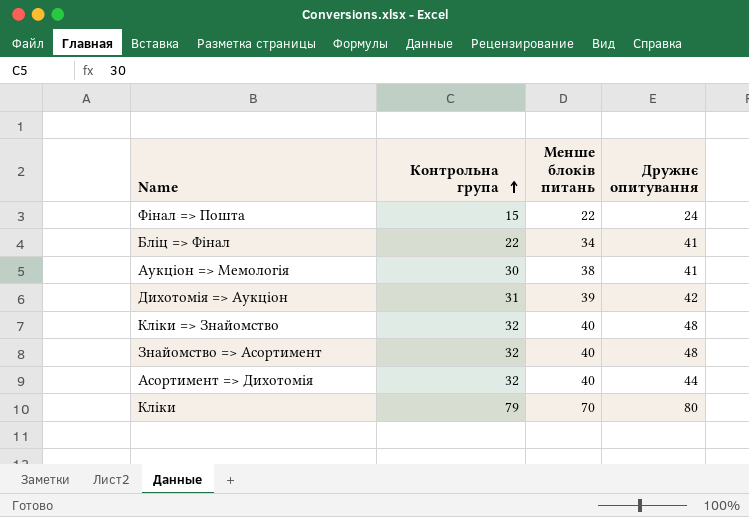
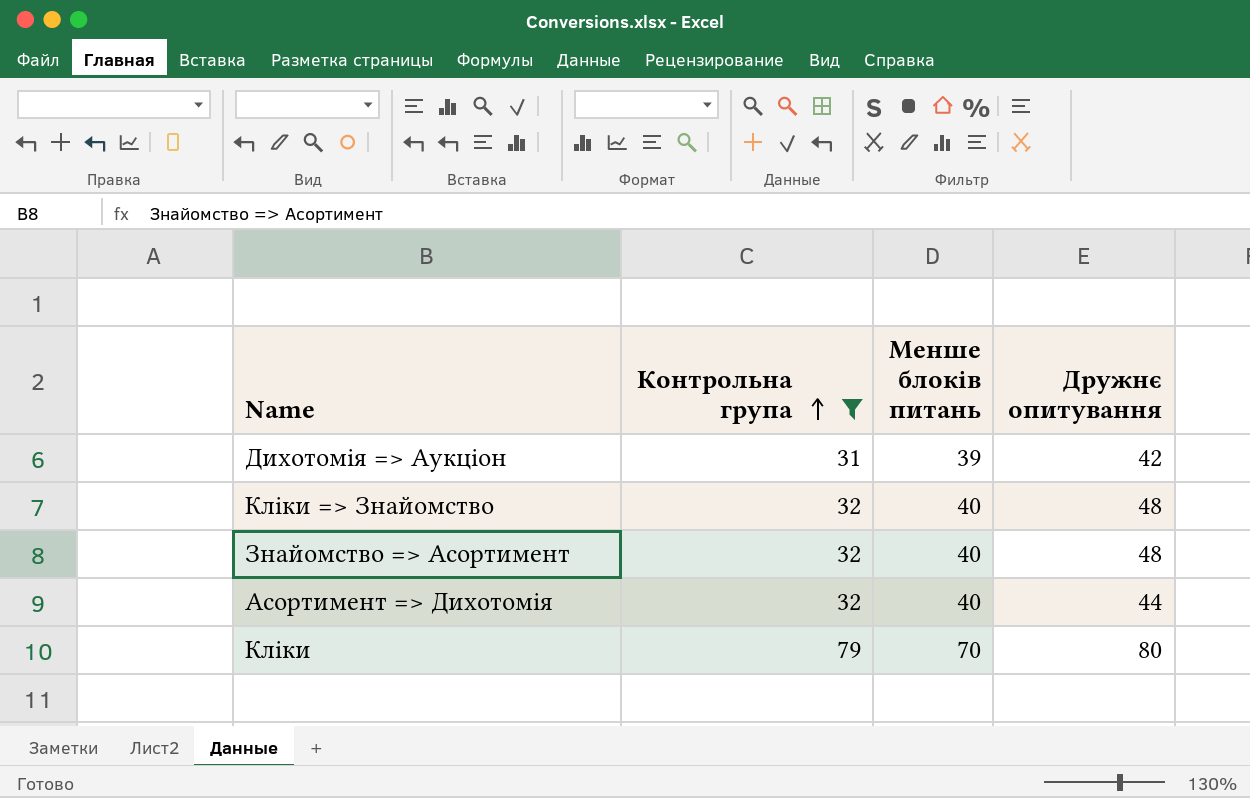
filter: none -> Контрольна група >= 31

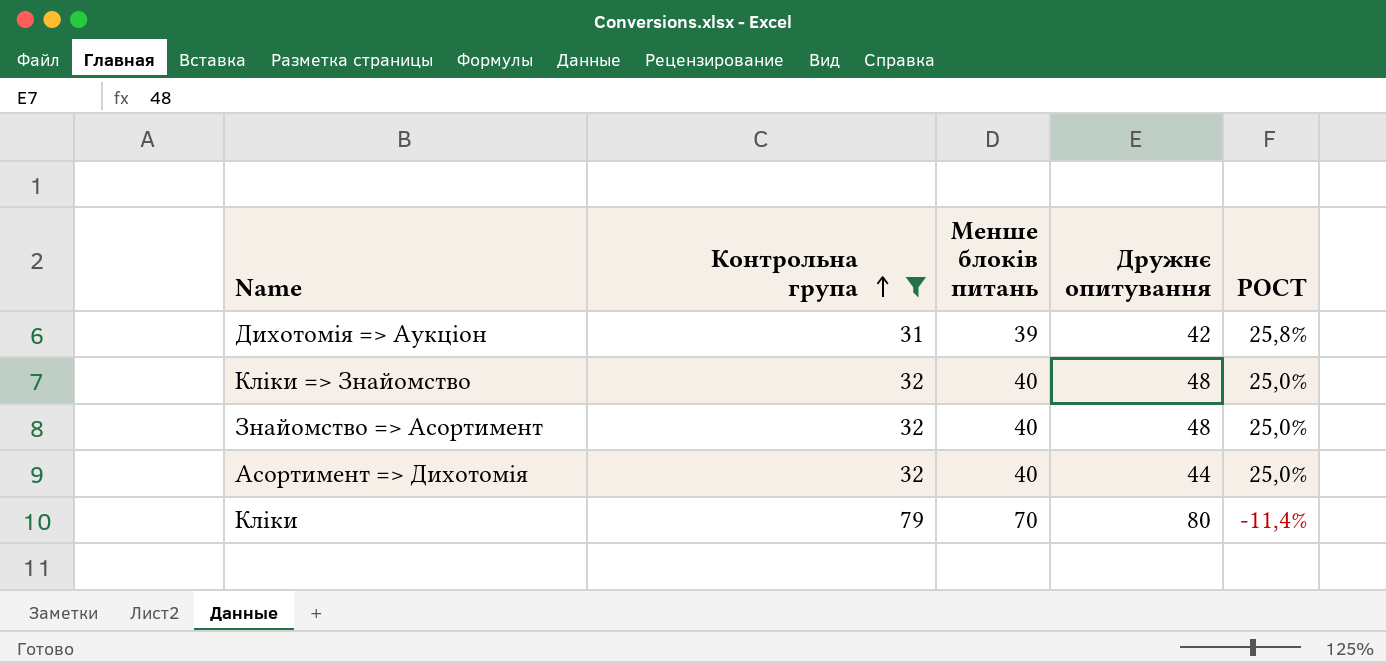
column РОСТ | formula: none -> ([Менше блоків питань] - [Контрольна група]) / [Контрольна група]

